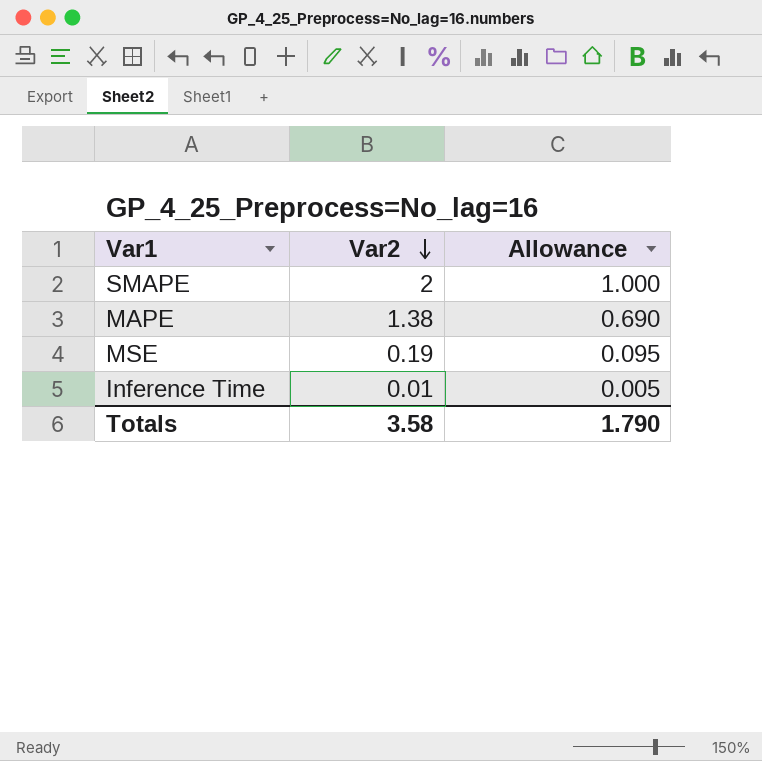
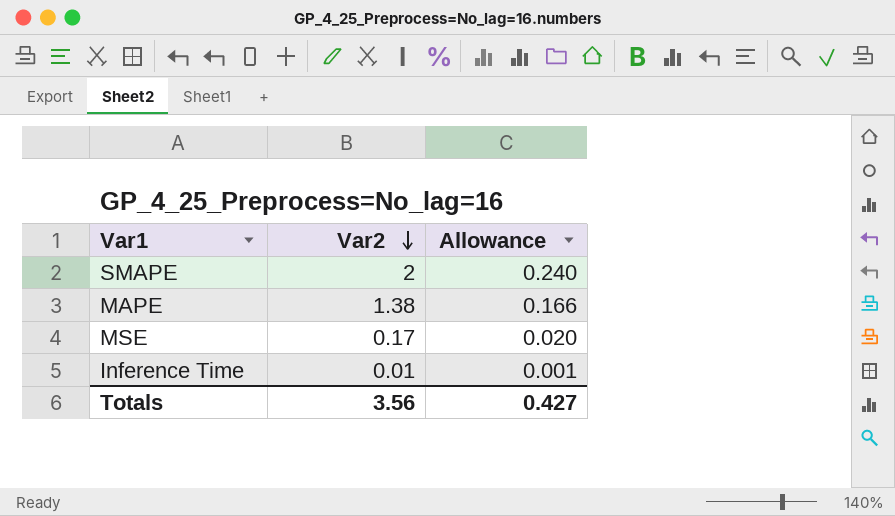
column Allowance | formula: [Var2] * 0.5 -> [Var2] * 0.12
MSE | Var2: 0.19 -> 0.17
Totals | Var2: 3.58 -> 3.56
Totals | Allowance: 1.790 -> 0.427

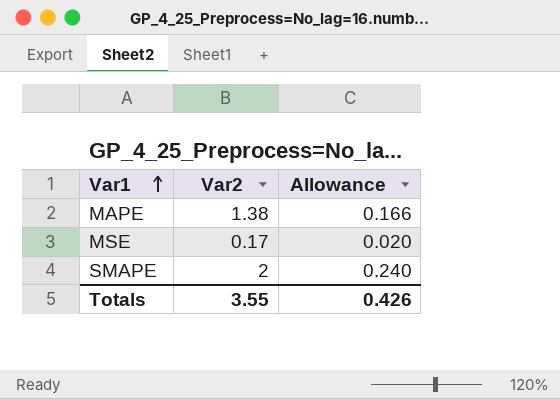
row order: Var2 descending -> Var1 ascending
row Inference Time: 0.01 | 0.001 -> none
Totals | Var2: 3.56 -> 3.55
Totals | Allowance: 0.427 -> 0.426

